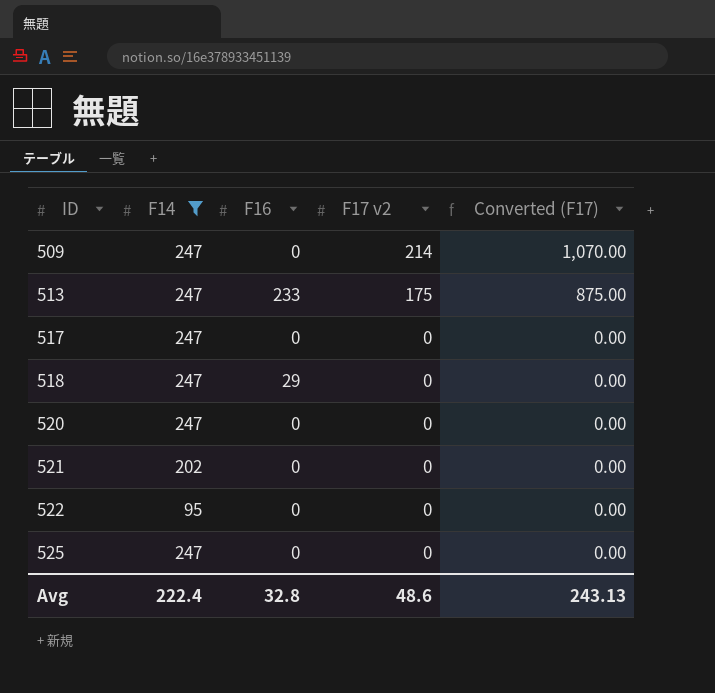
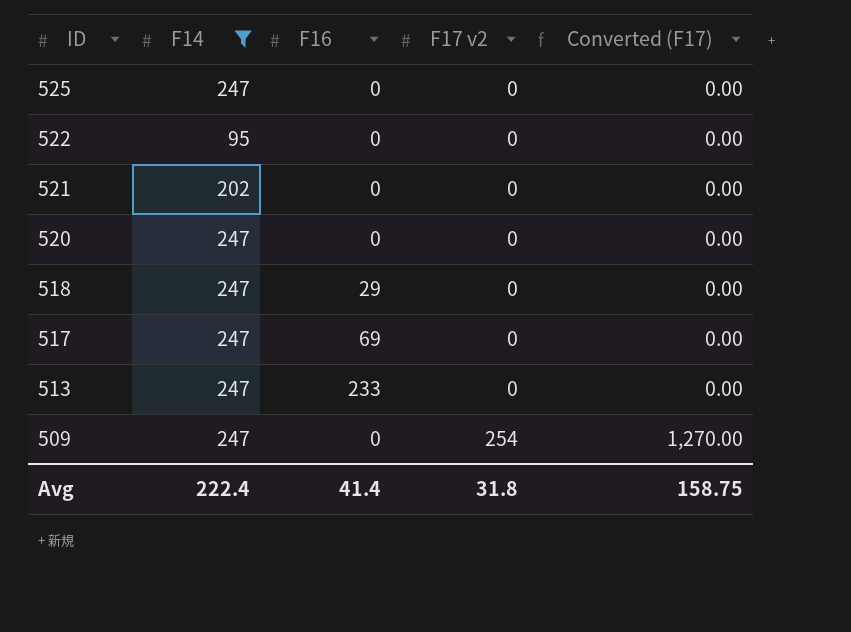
row order: ID ascending -> ID descending
517 | F16: 0 -> 69
513 | F17 v2: 175 -> 0
513 | Converted (F17): 875.00 -> 0.00
509 | F17 v2: 214 -> 254
509 | Converted (F17): 1,070.00 -> 1,270.00
Avg | F16: 32.8 -> 41.4
Avg | F17 v2: 48.6 -> 31.8
Avg | Converted (F17): 243.13 -> 158.75

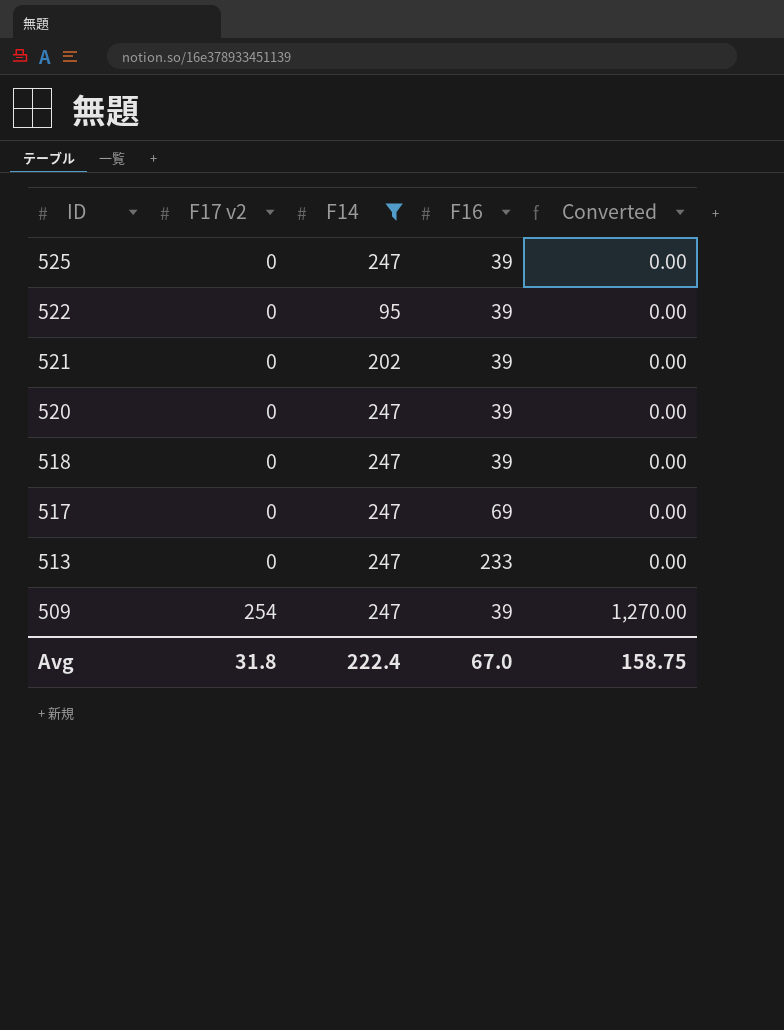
column F17 v2 | position: 4 -> 2
column name: Converted (F17) -> Converted
525 | F16: 0 -> 39
522 | F16: 0 -> 39
521 | F16: 0 -> 39
520 | F16: 0 -> 39
518 | F16: 29 -> 39
509 | F16: 0 -> 39
Avg | F16: 41.4 -> 67.0

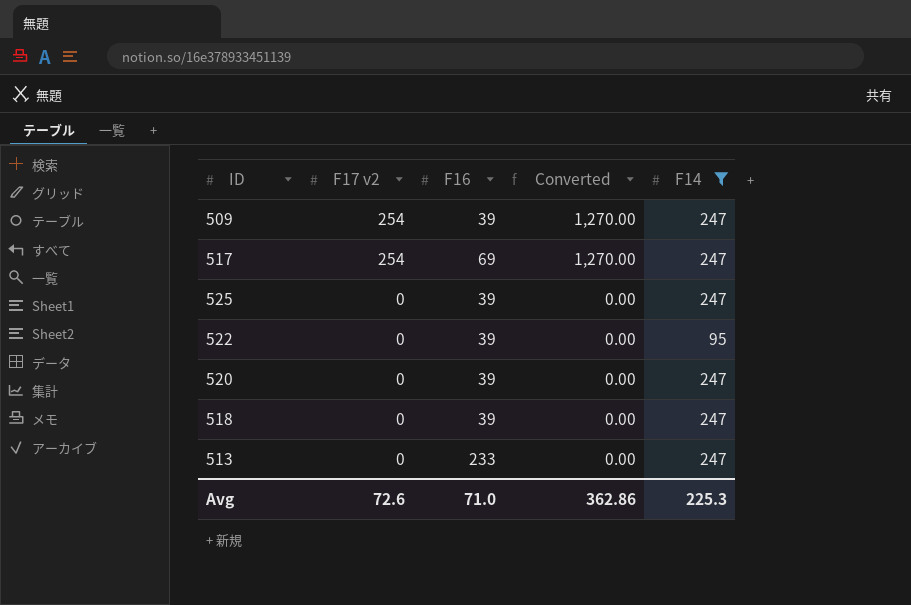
row order: ID descending -> F17 v2 descending
column F14 | position: 3 -> 5
row 521: 0 | 202 | 39 | 0.00 -> none
517 | F17 v2: 0 -> 254
517 | Converted: 0.00 -> 1,270.00
Avg | F17 v2: 31.8 -> 72.6
Avg | F16: 67.0 -> 71.0
Avg | Converted: 158.75 -> 362.86
Avg | F14: 222.4 -> 225.3

